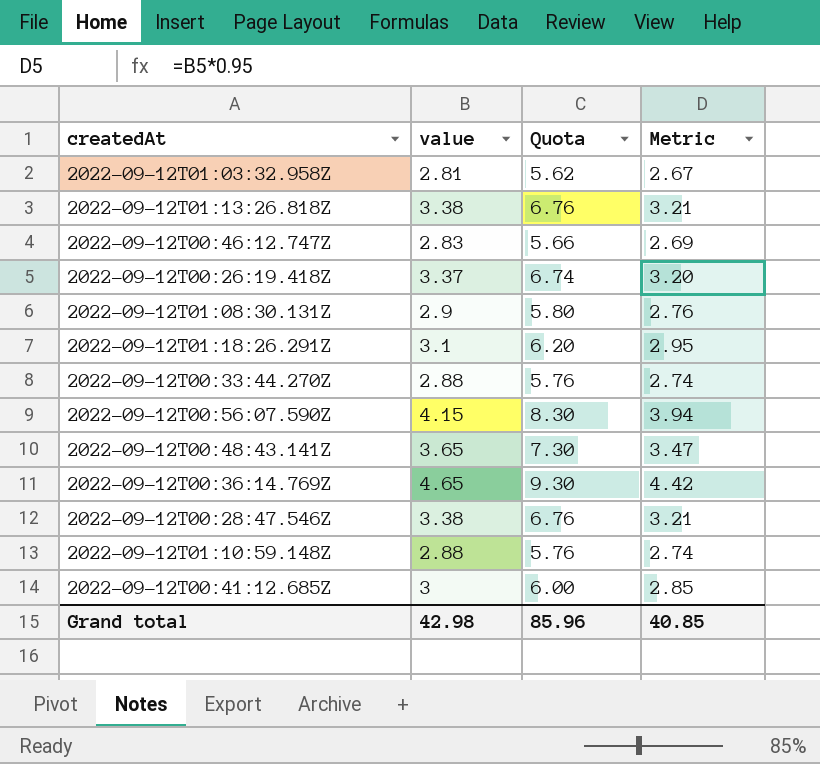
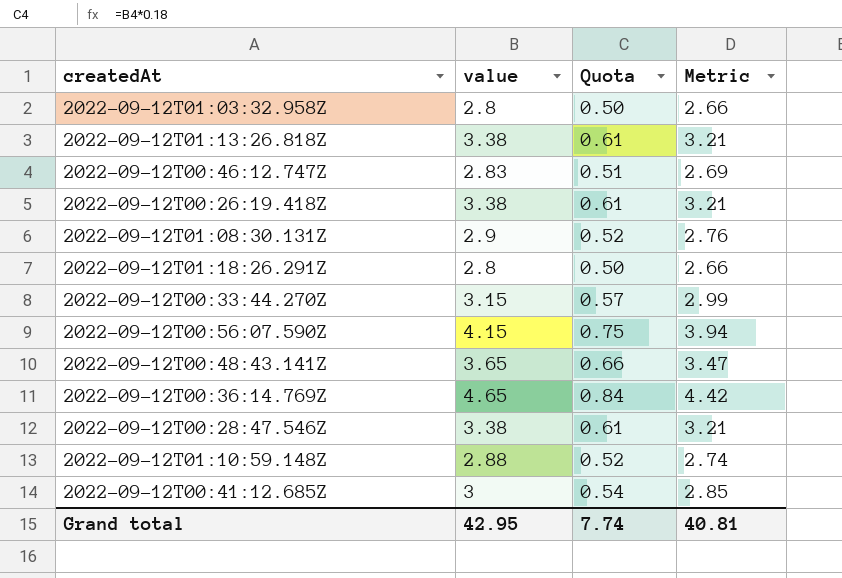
column Quota | formula: [value] * 2 -> [value] * 0.18
2022-09-12T01:03:32.958Z | value: 2.81 -> 2.8
2022-09-12T01:03:32.958Z | Metric: 2.67 -> 2.66
2022-09-12T00:26:19.418Z | value: 3.37 -> 3.38
2022-09-12T00:26:19.418Z | Metric: 3.20 -> 3.21
2022-09-12T01:18:26.291Z | value: 3.1 -> 2.8
2022-09-12T01:18:26.291Z | Metric: 2.95 -> 2.66
2022-09-12T00:33:44.270Z | value: 2.88 -> 3.15
2022-09-12T00:33:44.270Z | Metric: 2.74 -> 2.99
Grand total | value: 42.98 -> 42.95
Grand total | Quota: 85.96 -> 7.74
Grand total | Metric: 40.85 -> 40.81

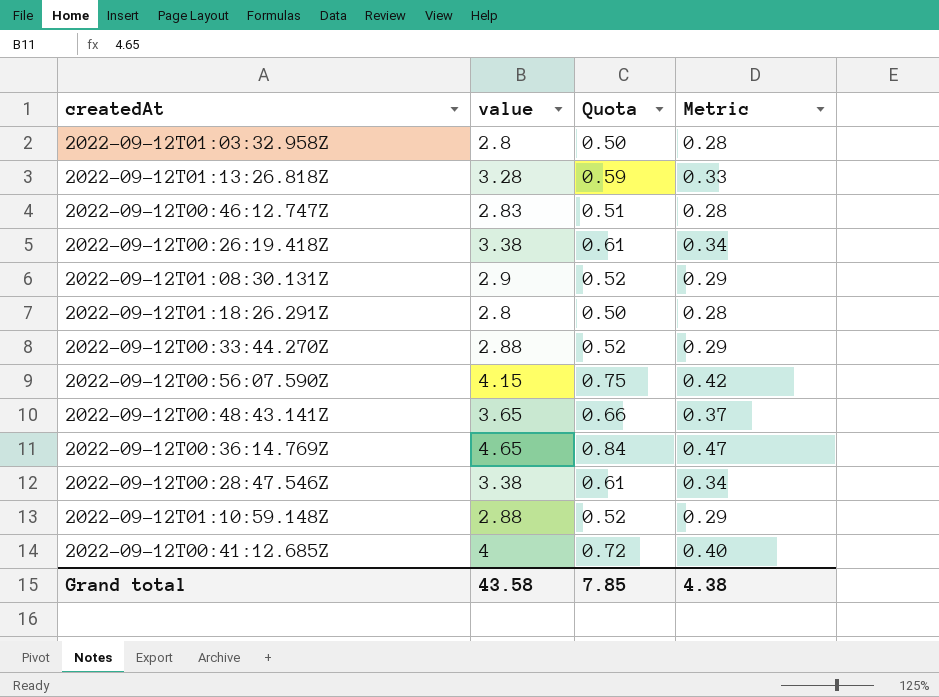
column Metric | formula: [value] * 0.95 -> [value] * 0.1
2022-09-12T01:13:26.818Z | value: 3.38 -> 3.28
2022-09-12T01:13:26.818Z | Quota: 0.61 -> 0.59
2022-09-12T00:33:44.270Z | value: 3.15 -> 2.88
2022-09-12T00:33:44.270Z | Quota: 0.57 -> 0.52
2022-09-12T00:41:12.685Z | value: 3 -> 4
2022-09-12T00:41:12.685Z | Quota: 0.54 -> 0.72
Grand total | value: 42.95 -> 43.58
Grand total | Quota: 7.74 -> 7.85
Grand total | Metric: 40.81 -> 4.38

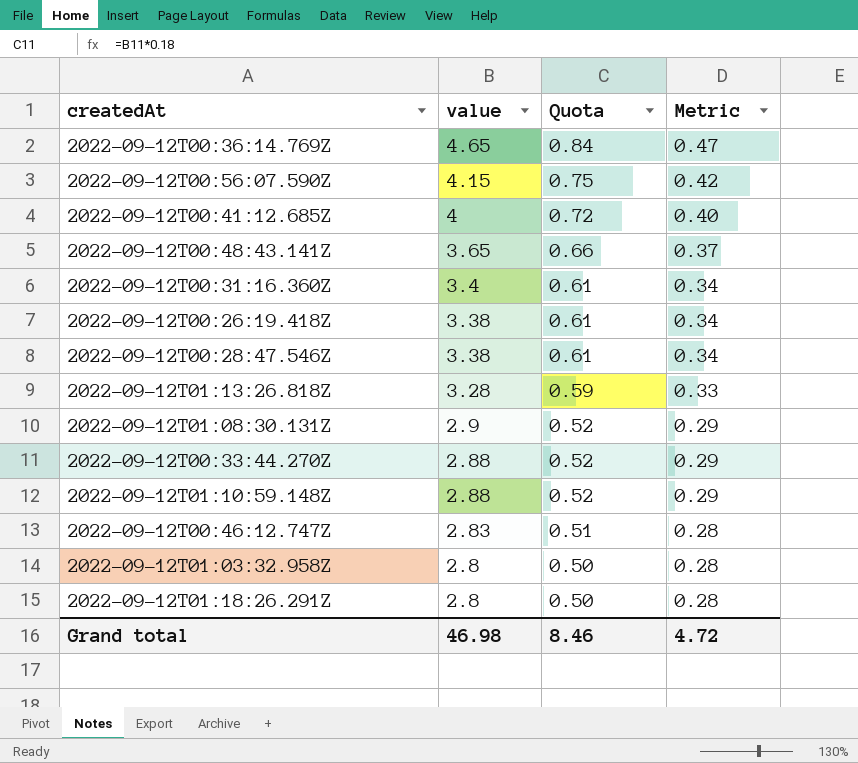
row order: none -> value descending
row 2022-09-12T00:31:16.360Z: none -> 3.4 | 0.61 | 0.34
Grand total | value: 43.58 -> 46.98
Grand total | Quota: 7.85 -> 8.46
Grand total | Metric: 4.38 -> 4.72

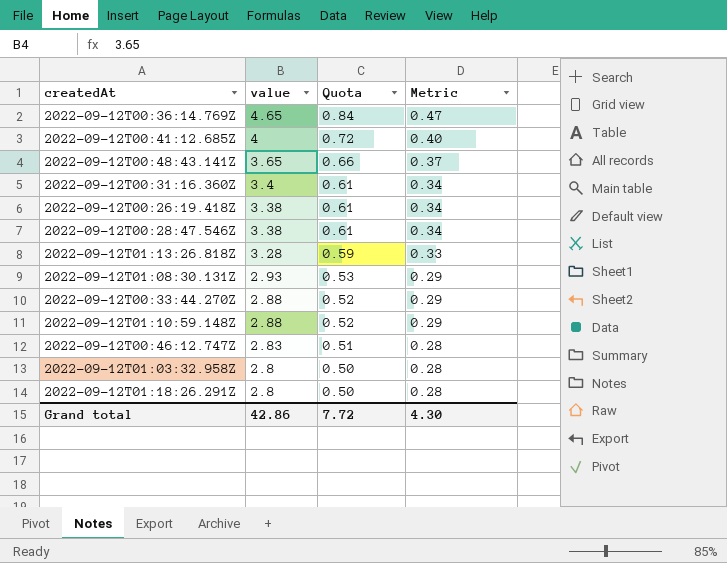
row 2022-09-12T00:56:07.590Z: 4.15 | 0.75 | 0.42 -> none
2022-09-12T01:08:30.131Z | value: 2.9 -> 2.93
2022-09-12T01:08:30.131Z | Quota: 0.52 -> 0.53
Grand total | value: 46.98 -> 42.86
Grand total | Quota: 8.46 -> 7.72
Grand total | Metric: 4.72 -> 4.30

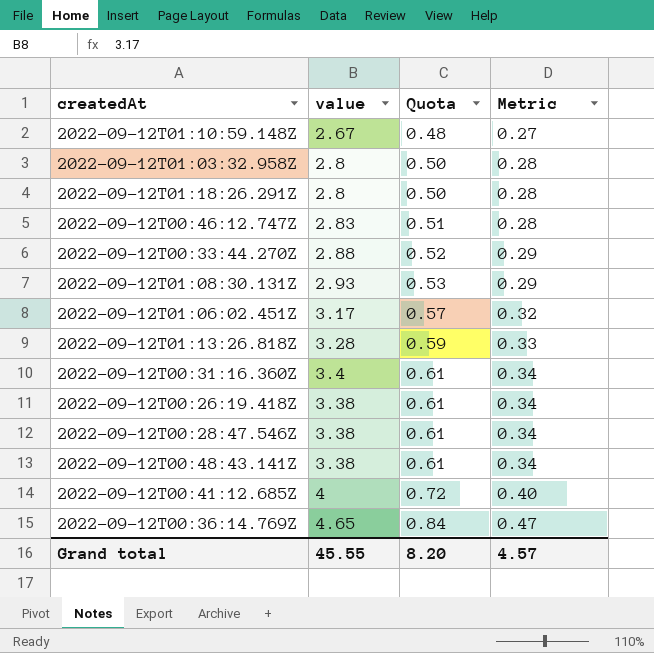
row order: value descending -> Quota ascending
2022-09-12T01:10:59.148Z | value: 2.88 -> 2.67
2022-09-12T01:10:59.148Z | Quota: 0.52 -> 0.48
2022-09-12T01:10:59.148Z | Metric: 0.29 -> 0.27
row 2022-09-12T01:06:02.451Z: none -> 3.17 | 0.57 | 0.32
2022-09-12T00:48:43.141Z | value: 3.65 -> 3.38
2022-09-12T00:48:43.141Z | Quota: 0.66 -> 0.61
2022-09-12T00:48:43.141Z | Metric: 0.37 -> 0.34
Grand total | value: 42.86 -> 45.55
Grand total | Quota: 7.72 -> 8.20
Grand total | Metric: 4.30 -> 4.57

